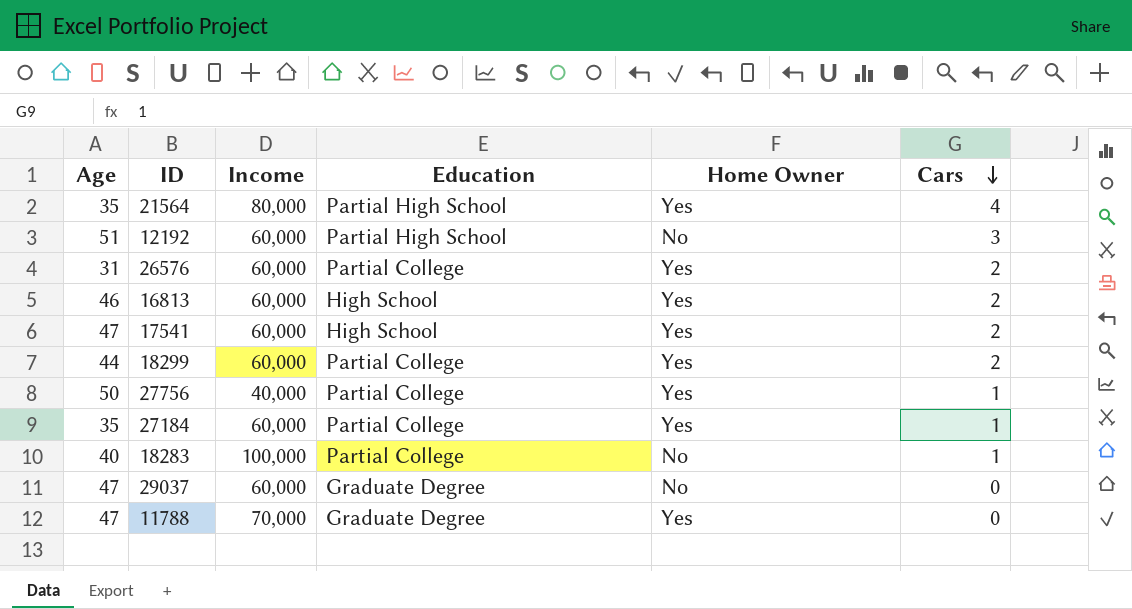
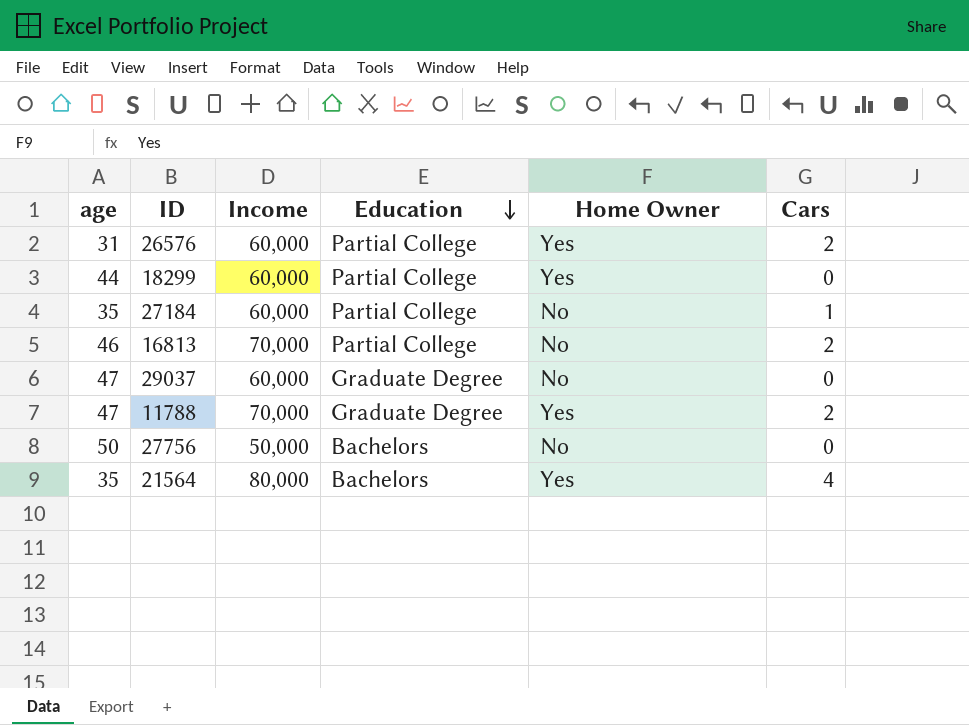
row order: Cars descending -> Education descending
column name: Age -> age
row 12192: 51 | 60,000 | Partial High School | No | 3 -> none
row 17541: 47 | 60,000 | High School | Yes | 2 -> none
row 18283: 40 | 100,000 | Partial College | No | 1 -> none
18299 | Cars: 2 -> 0
27184 | Home Owner: Yes -> No
16813 | Income: 60,000 -> 70,000
16813 | Education: High School -> Partial College
16813 | Home Owner: Yes -> No
11788 | Cars: 0 -> 2
27756 | Income: 40,000 -> 50,000
27756 | Education: Partial College -> Bachelors
27756 | Home Owner: Yes -> No
27756 | Cars: 1 -> 0
21564 | Education: Partial High School -> Bachelors

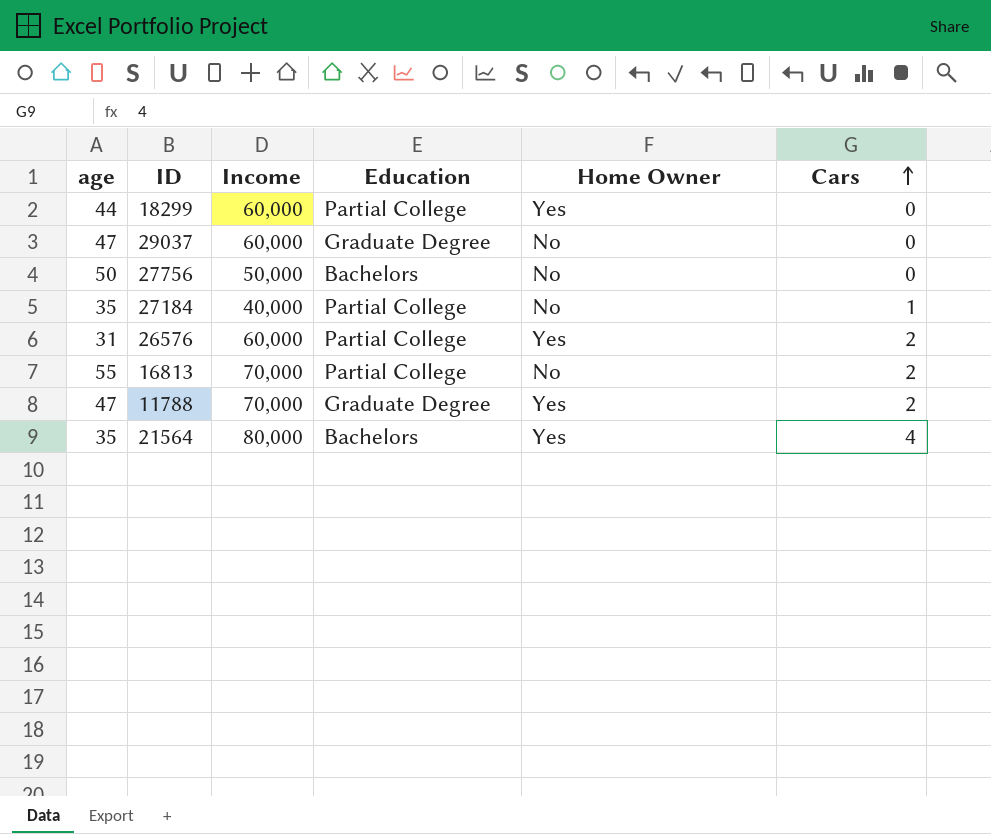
row order: Education descending -> Cars ascending
27184 | Income: 60,000 -> 40,000
16813 | age: 46 -> 55

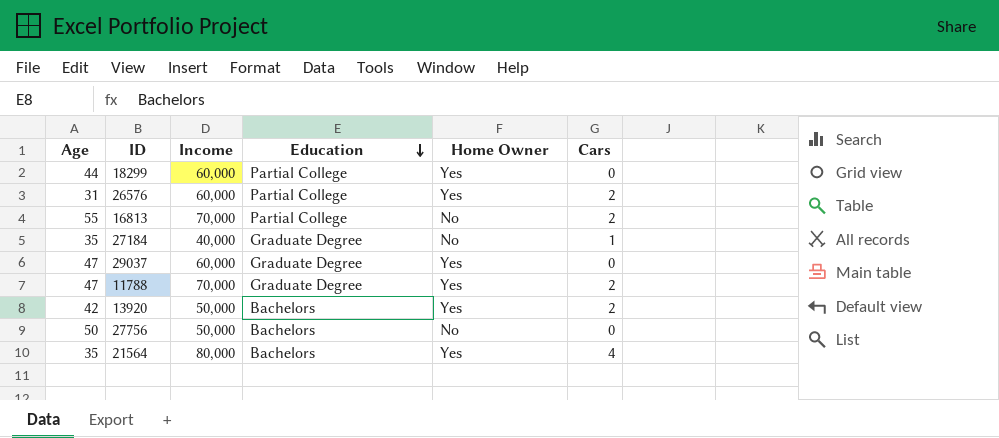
row order: Cars ascending -> Education descending
column name: age -> Age
27184 | Education: Partial College -> Graduate Degree
29037 | Home Owner: No -> Yes
row 13920: none -> 42 | 50,000 | Bachelors | Yes | 2

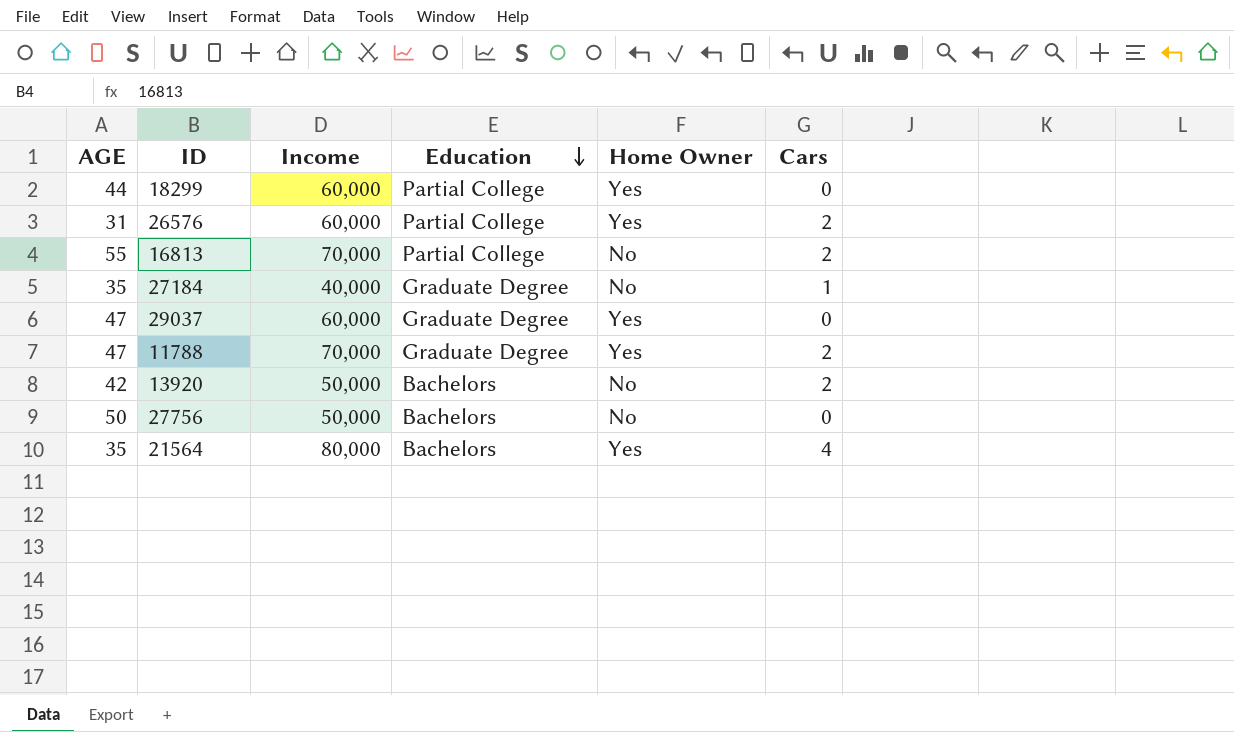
column name: Age -> AGE
13920 | Home Owner: Yes -> No

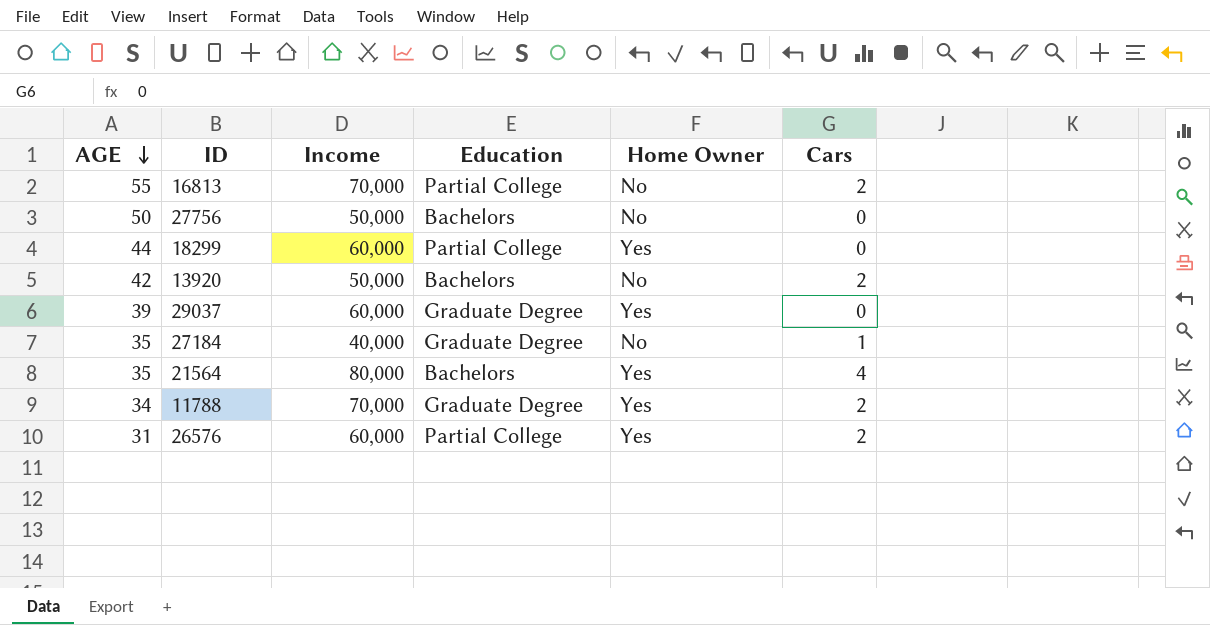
row order: Education descending -> AGE descending
29037 | AGE: 47 -> 39
11788 | AGE: 47 -> 34

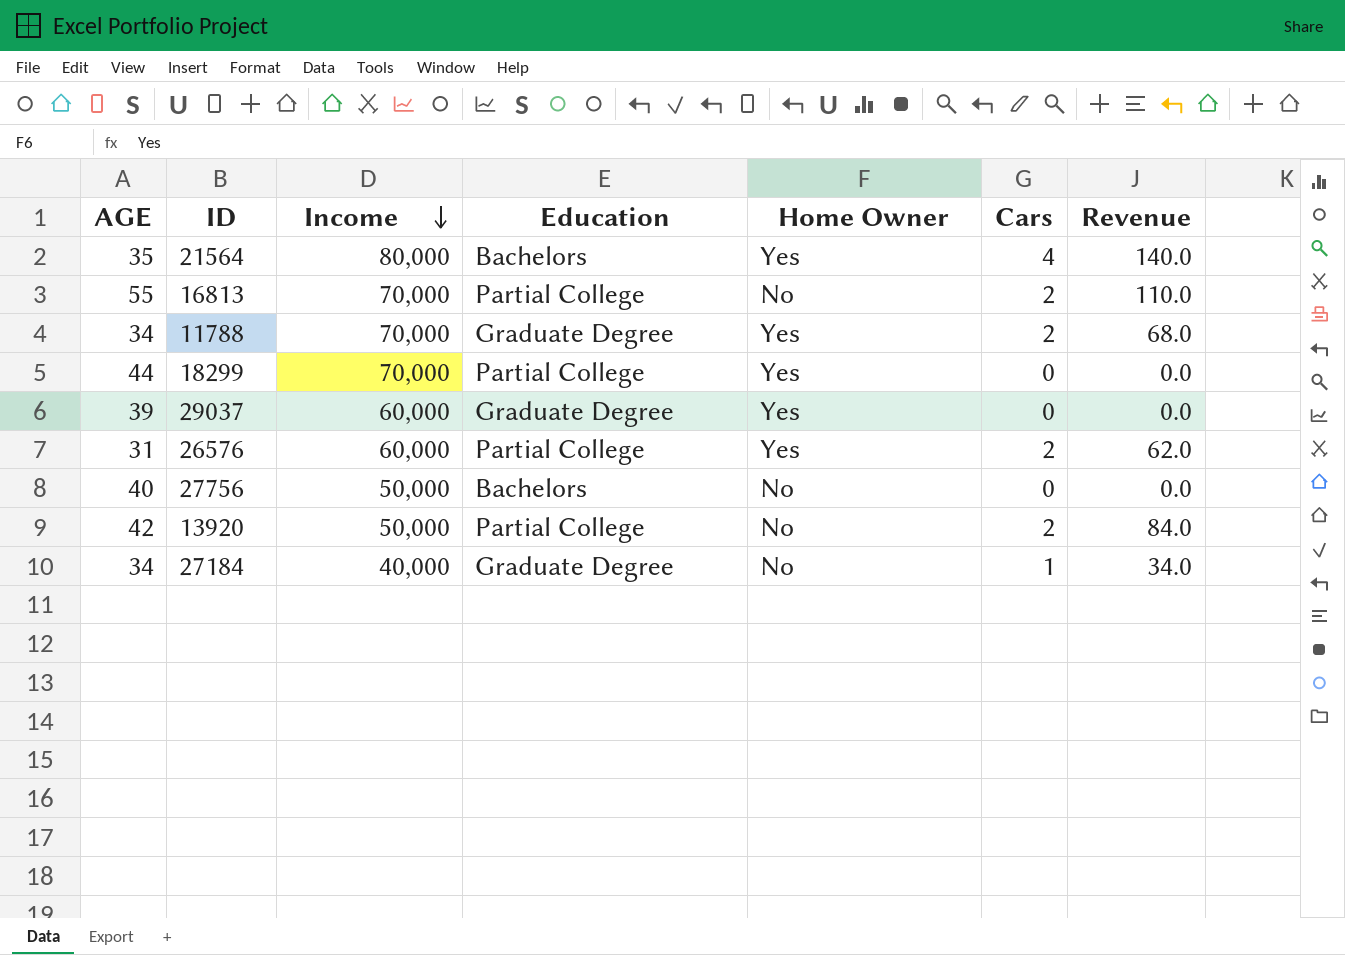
row order: AGE descending -> Income descending
column Revenue | formula: none -> [AGE] * [Cars]
18299 | Income: 60,000 -> 70,000
27756 | AGE: 50 -> 40
13920 | Education: Bachelors -> Partial College
27184 | AGE: 35 -> 34

